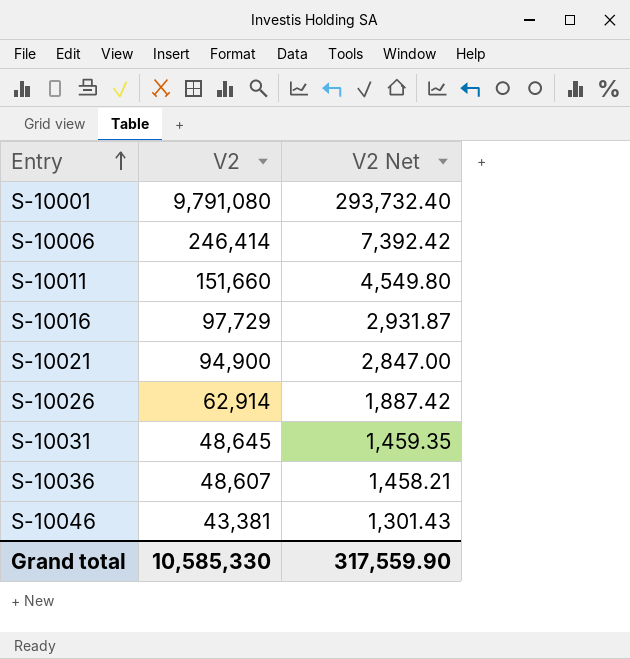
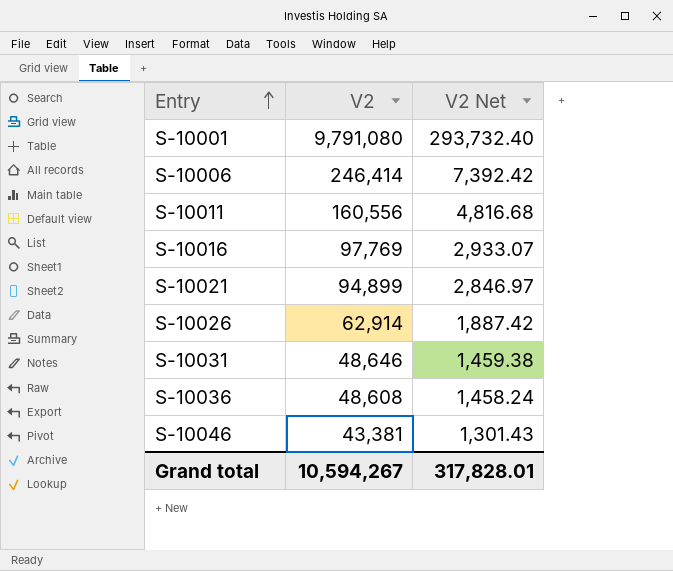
S-10011 | V2: 151,660 -> 160,556
S-10011 | V2 Net: 4,549.80 -> 4,816.68
S-10016 | V2: 97,729 -> 97,769
S-10016 | V2 Net: 2,931.87 -> 2,933.07
S-10021 | V2: 94,900 -> 94,899
S-10021 | V2 Net: 2,847.00 -> 2,846.97
S-10031 | V2: 48,645 -> 48,646
S-10031 | V2 Net: 1,459.35 -> 1,459.38
S-10036 | V2: 48,607 -> 48,608
S-10036 | V2 Net: 1,458.21 -> 1,458.24
Grand total | V2: 10,585,330 -> 10,594,267
Grand total | V2 Net: 317,559.90 -> 317,828.01

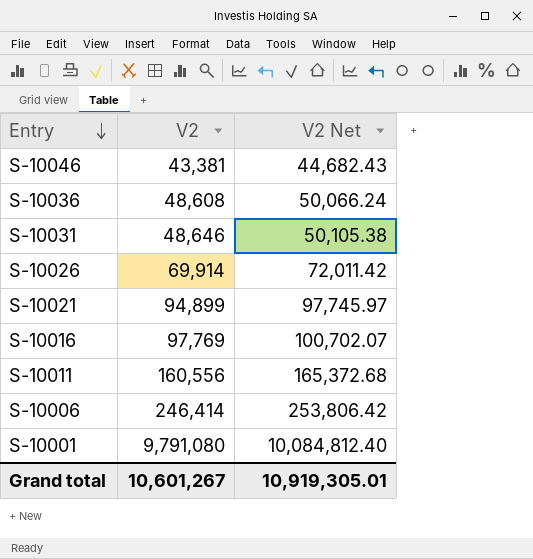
row order: Entry ascending -> Entry descending
column V2 Net | formula: [V2] * 0.03 -> [V2] * 1.03
S-10026 | V2: 62,914 -> 69,914
Grand total | V2: 10,594,267 -> 10,601,267
Grand total | V2 Net: 317,828.01 -> 10,919,305.01

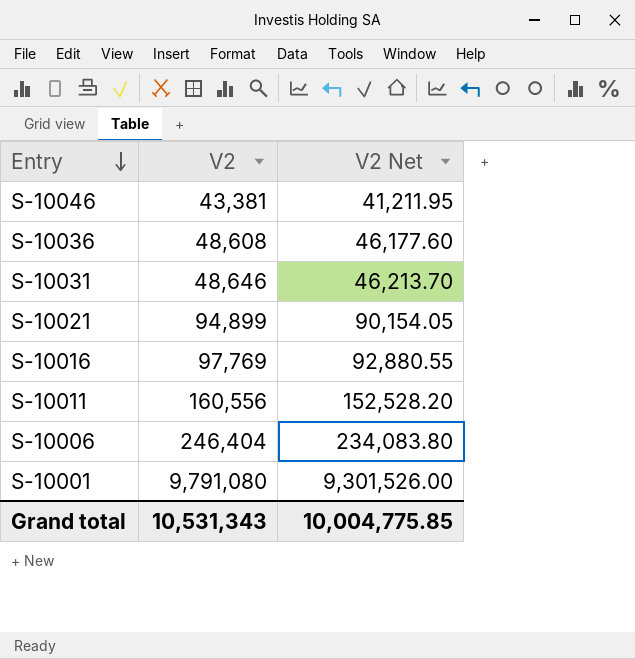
column V2 Net | formula: [V2] * 1.03 -> [V2] * 0.95
row S-10026: 69,914 | 72,011.42 -> none
S-10006 | V2: 246,414 -> 246,404
Grand total | V2: 10,601,267 -> 10,531,343
Grand total | V2 Net: 10,919,305.01 -> 10,004,775.85

